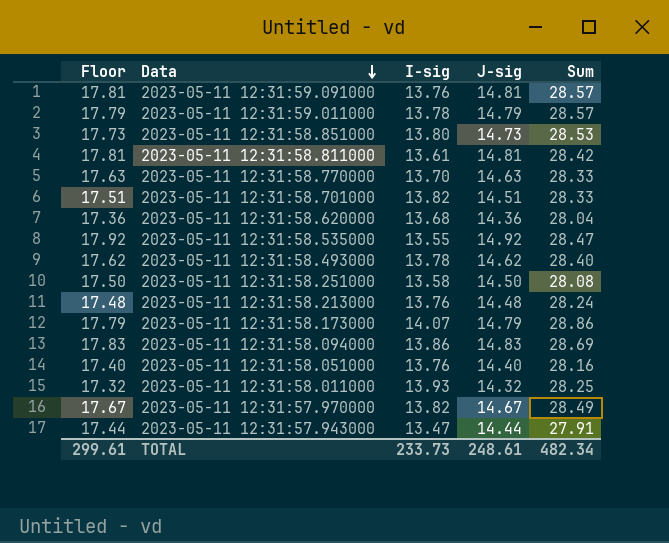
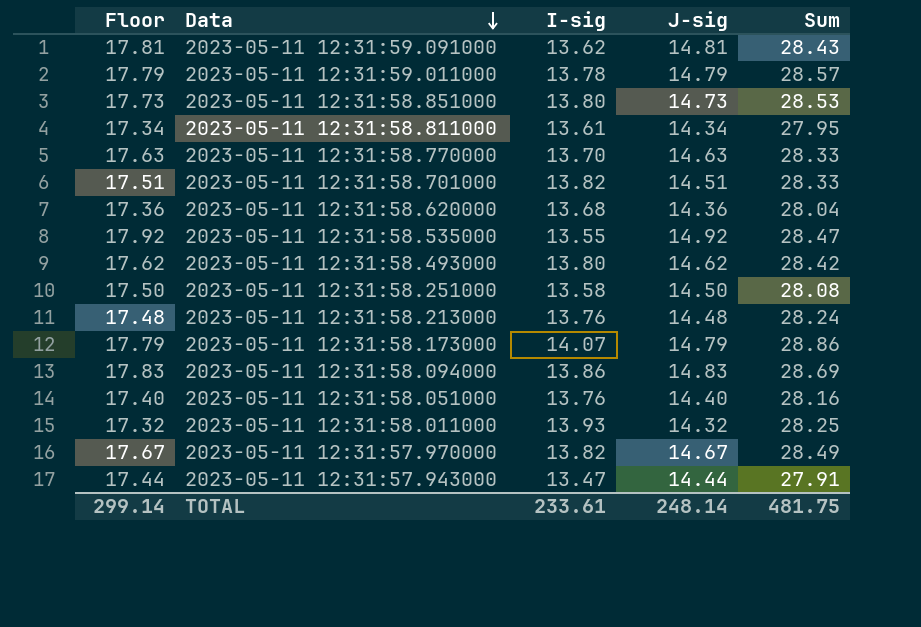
2023-05-11 12:31:59.091000 | I-sig: 13.76 -> 13.62
2023-05-11 12:31:59.091000 | Sum: 28.57 -> 28.43
2023-05-11 12:31:58.811000 | Floor: 17.81 -> 17.34
2023-05-11 12:31:58.811000 | J-sig: 14.81 -> 14.34
2023-05-11 12:31:58.811000 | Sum: 28.42 -> 27.95
2023-05-11 12:31:58.493000 | I-sig: 13.78 -> 13.80
2023-05-11 12:31:58.493000 | Sum: 28.40 -> 28.42
TOTAL | Floor: 299.61 -> 299.14
TOTAL | I-sig: 233.73 -> 233.61
TOTAL | J-sig: 248.61 -> 248.14
TOTAL | Sum: 482.34 -> 481.75

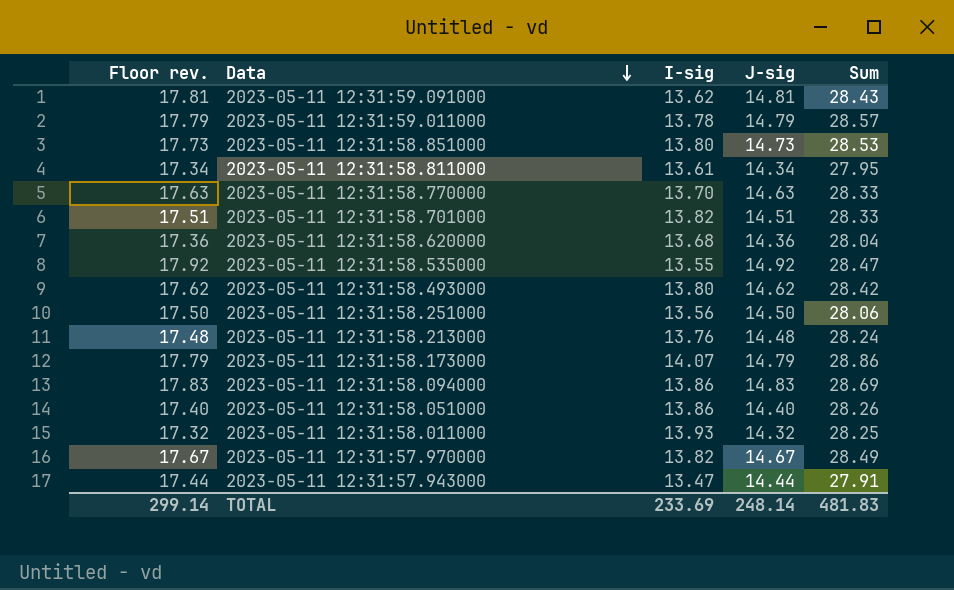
column name: Floor -> Floor rev.
2023-05-11 12:31:58.251000 | I-sig: 13.58 -> 13.56
2023-05-11 12:31:58.251000 | Sum: 28.08 -> 28.06
2023-05-11 12:31:58.051000 | I-sig: 13.76 -> 13.86
2023-05-11 12:31:58.051000 | Sum: 28.16 -> 28.26
TOTAL | I-sig: 233.61 -> 233.69
TOTAL | Sum: 481.75 -> 481.83

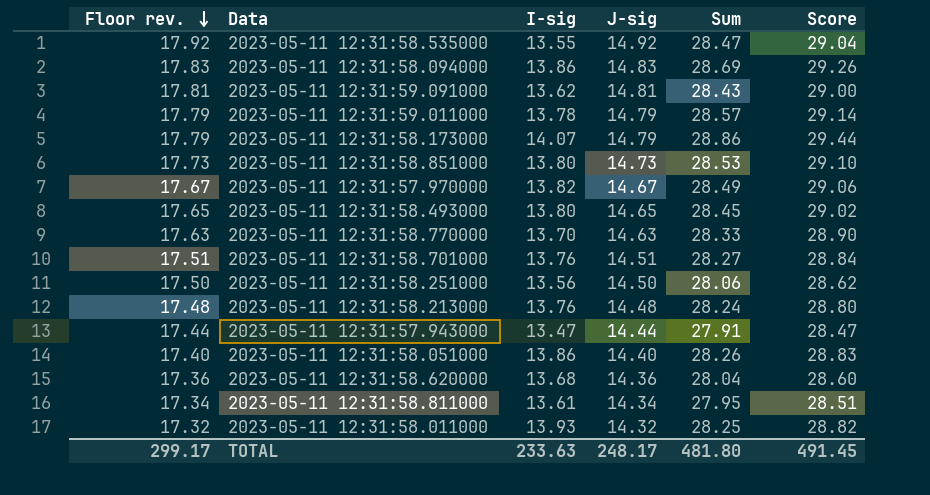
row order: Data descending -> Floor rev. descending
column Score | formula: none -> [Sum] * 1.02
2023-05-11 12:31:58.493000 | Floor rev.: 17.62 -> 17.65
2023-05-11 12:31:58.493000 | J-sig: 14.62 -> 14.65
2023-05-11 12:31:58.493000 | Sum: 28.42 -> 28.45
2023-05-11 12:31:58.701000 | I-sig: 13.82 -> 13.76
2023-05-11 12:31:58.701000 | Sum: 28.33 -> 28.27
TOTAL | Floor rev.: 299.14 -> 299.17
TOTAL | I-sig: 233.69 -> 233.63
TOTAL | J-sig: 248.14 -> 248.17
TOTAL | Sum: 481.83 -> 481.80

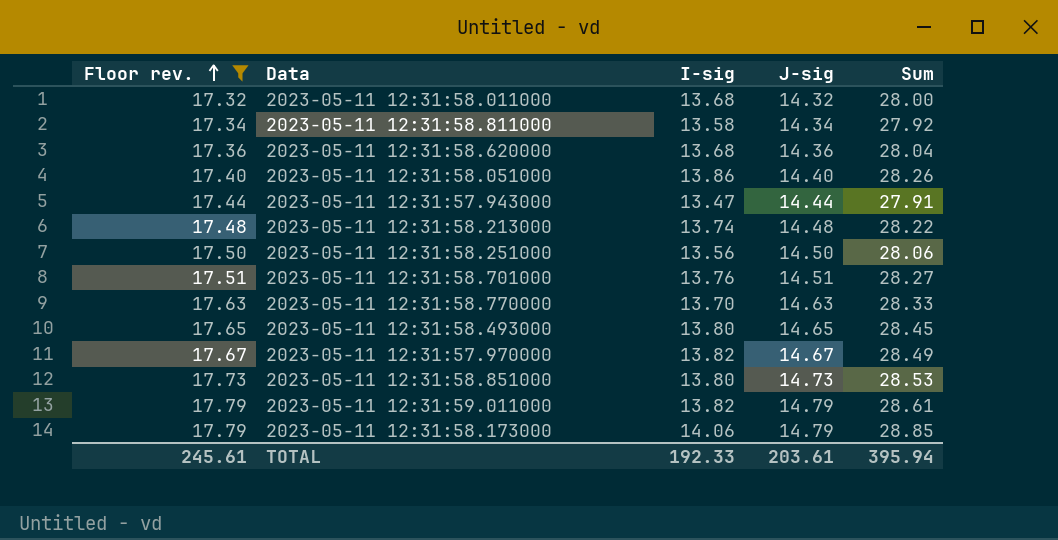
filter: none -> Floor rev. <= 17.79
row order: Floor rev. descending -> Floor rev. ascending
column Score | formula: [Sum] * 1.02 -> none
2023-05-11 12:31:58.011000 | I-sig: 13.93 -> 13.68
2023-05-11 12:31:58.011000 | Sum: 28.25 -> 28.00
2023-05-11 12:31:58.811000 | I-sig: 13.61 -> 13.58
2023-05-11 12:31:58.811000 | Sum: 27.95 -> 27.92
2023-05-11 12:31:58.213000 | I-sig: 13.76 -> 13.74
2023-05-11 12:31:58.213000 | Sum: 28.24 -> 28.22
2023-05-11 12:31:59.011000 | I-sig: 13.78 -> 13.82
2023-05-11 12:31:59.011000 | Sum: 28.57 -> 28.61
2023-05-11 12:31:58.173000 | I-sig: 14.07 -> 14.06
2023-05-11 12:31:58.173000 | Sum: 28.86 -> 28.85
TOTAL | Floor rev.: 299.17 -> 245.61
TOTAL | I-sig: 233.63 -> 192.33
TOTAL | J-sig: 248.17 -> 203.61
TOTAL | Sum: 481.80 -> 395.94

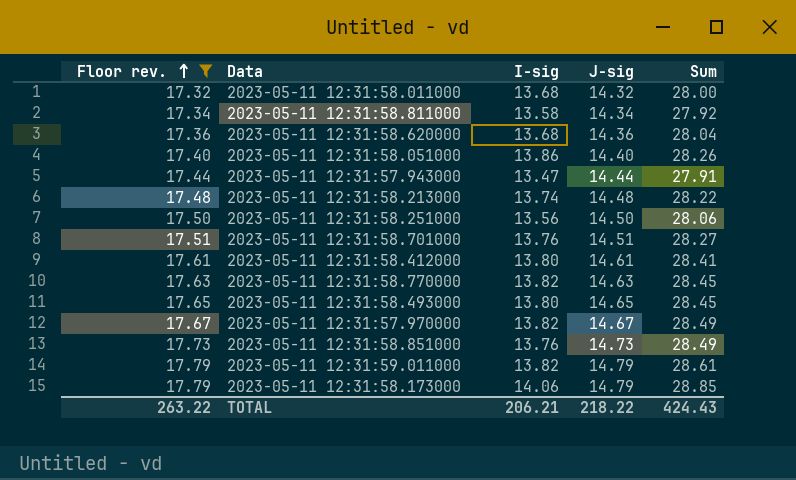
row 2023-05-11 12:31:58.412000: none -> 17.61 | 13.80 | 14.61 | 28.41
2023-05-11 12:31:58.770000 | I-sig: 13.70 -> 13.82
2023-05-11 12:31:58.770000 | Sum: 28.33 -> 28.45
2023-05-11 12:31:58.851000 | I-sig: 13.80 -> 13.76
2023-05-11 12:31:58.851000 | Sum: 28.53 -> 28.49
TOTAL | Floor rev.: 245.61 -> 263.22
TOTAL | I-sig: 192.33 -> 206.21
TOTAL | J-sig: 203.61 -> 218.22
TOTAL | Sum: 395.94 -> 424.43

